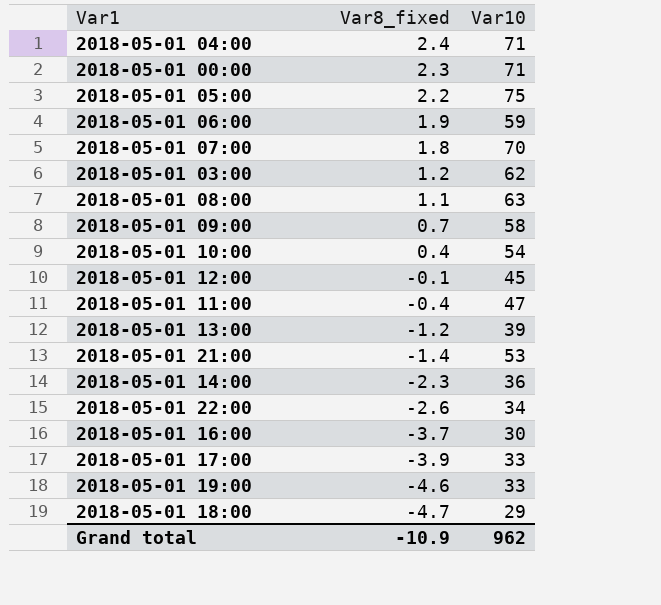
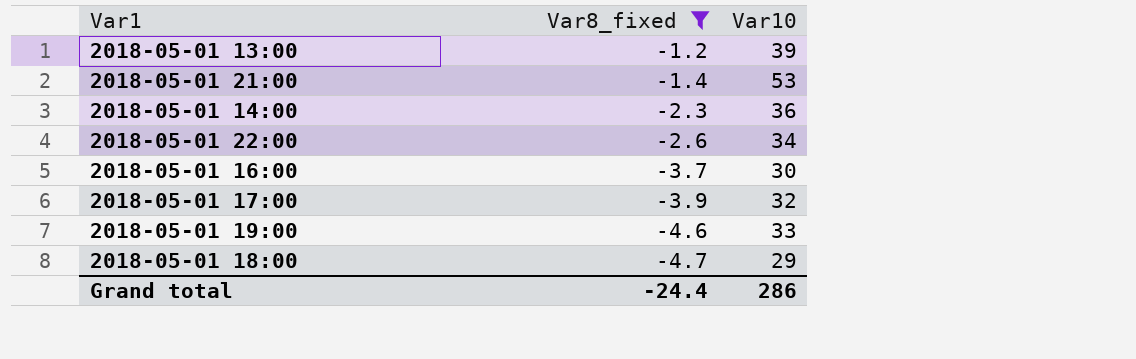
filter: none -> Var8_fixed <= -1.2
2018-05-01 17:00 | Var10: 33 -> 32
Grand total | Var8_fixed: -10.9 -> -24.4
Grand total | Var10: 962 -> 286

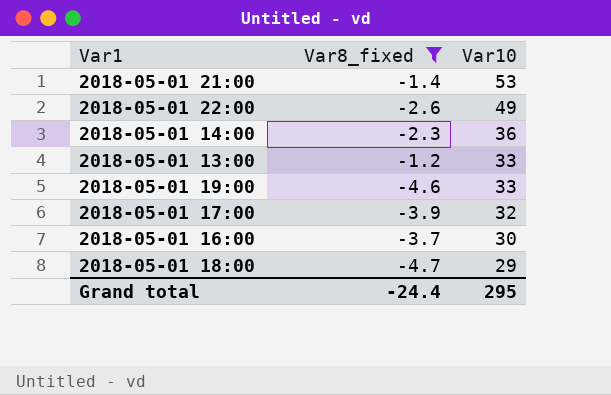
row order: Var8_fixed descending -> Var10 descending
2018-05-01 22:00 | Var10: 34 -> 49
2018-05-01 13:00 | Var10: 39 -> 33
Grand total | Var10: 286 -> 295

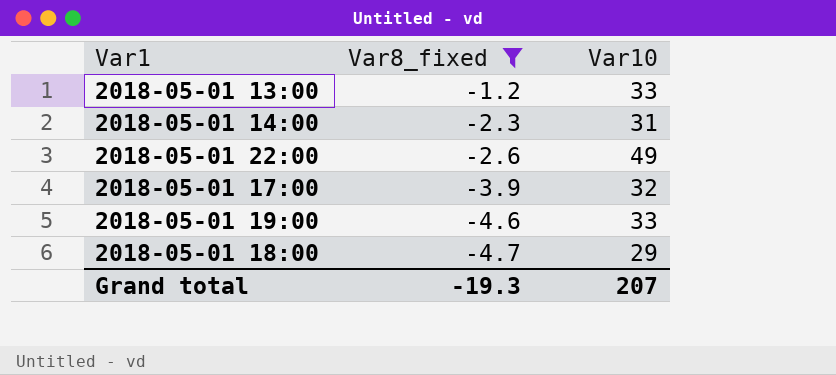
row order: Var10 descending -> Var8_fixed descending
row 2018-05-01 21:00: -1.4 | 53 -> none
row 2018-05-01 16:00: -3.7 | 30 -> none
2018-05-01 14:00 | Var10: 36 -> 31
Grand total | Var8_fixed: -24.4 -> -19.3
Grand total | Var10: 295 -> 207

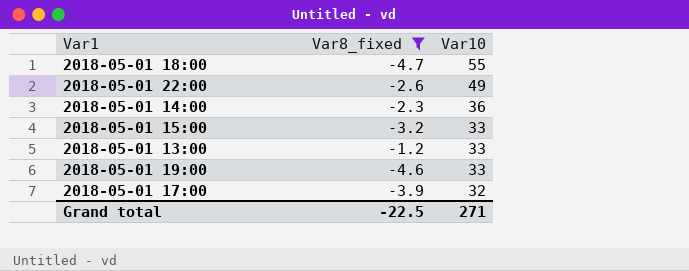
row order: Var8_fixed descending -> Var10 descending
2018-05-01 18:00 | Var10: 29 -> 55
2018-05-01 14:00 | Var10: 31 -> 36
row 2018-05-01 15:00: none -> -3.2 | 33
Grand total | Var8_fixed: -19.3 -> -22.5
Grand total | Var10: 207 -> 271

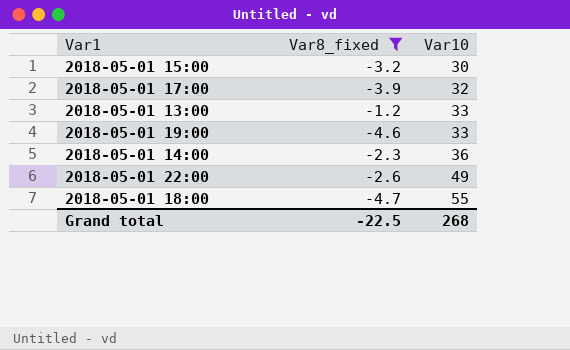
row order: Var10 descending -> Var10 ascending
2018-05-01 15:00 | Var10: 33 -> 30
Grand total | Var10: 271 -> 268

